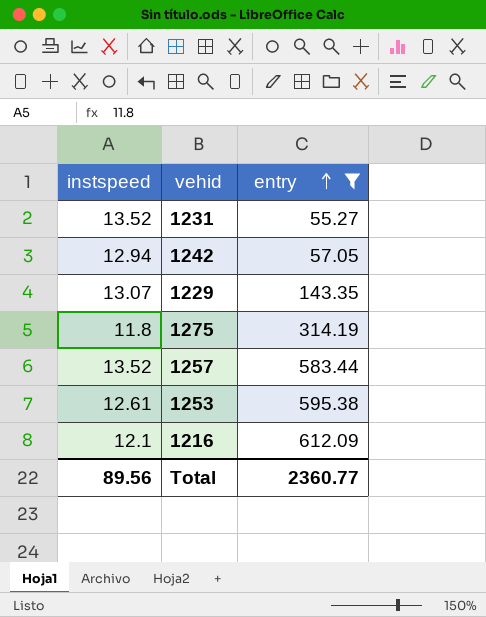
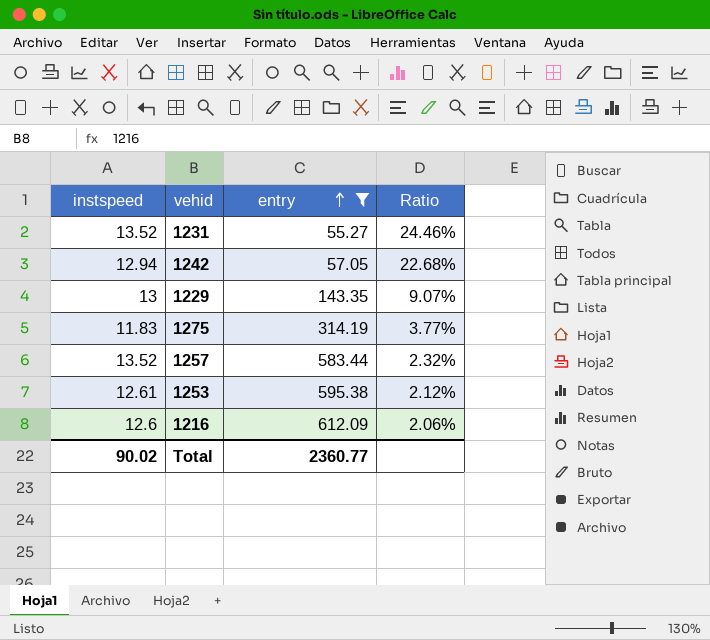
column Ratio | formula: none -> [instspeed] / [entry]
1229 | instspeed: 13.07 -> 13
1275 | instspeed: 11.8 -> 11.83
1216 | instspeed: 12.1 -> 12.6
Total | instspeed: 89.56 -> 90.02

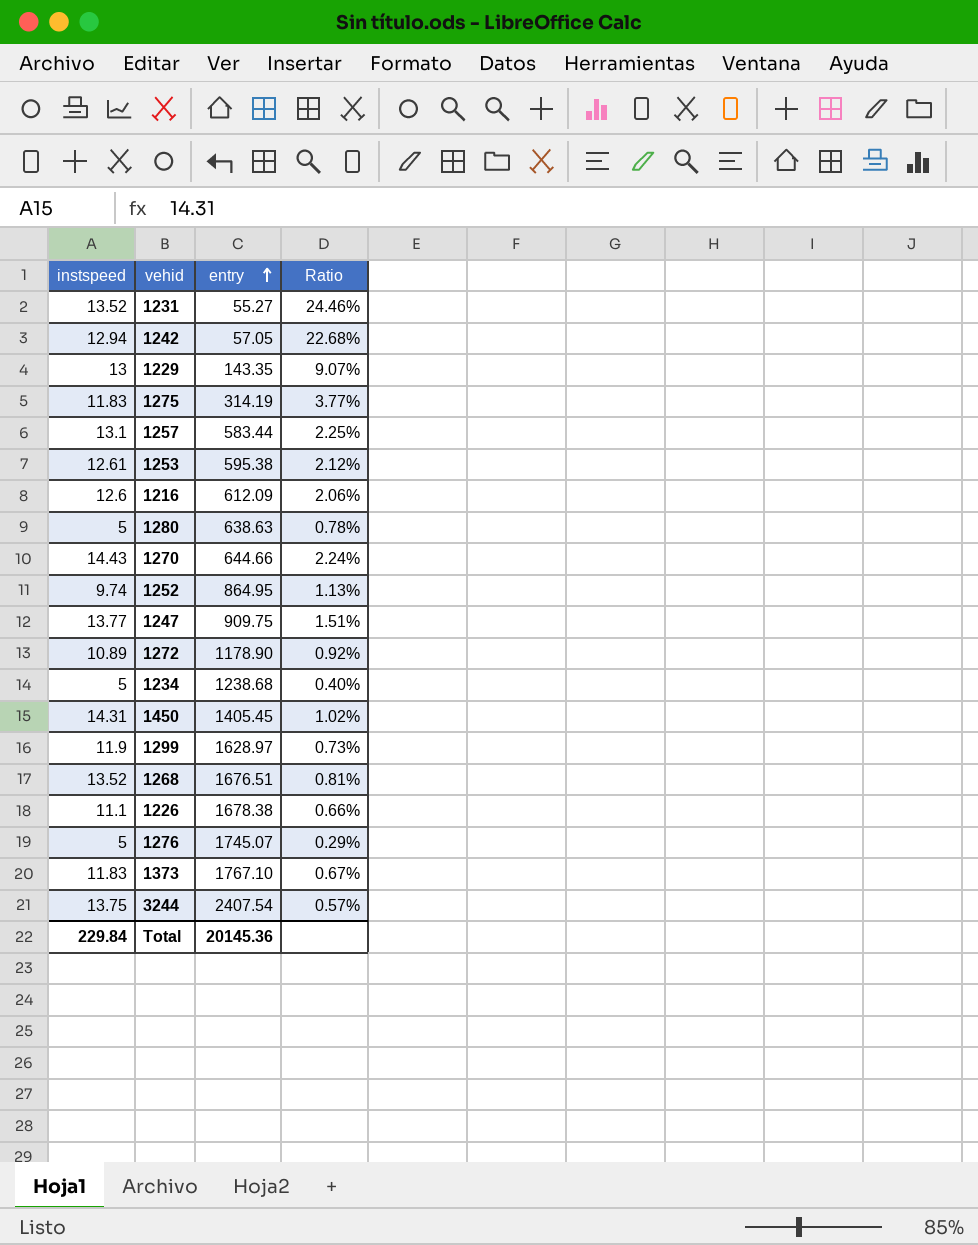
filter: entry <= 612.09 -> none
1257 | instspeed: 13.52 -> 13.1
1257 | Ratio: 2.32% -> 2.25%
Total | instspeed: 90.02 -> 229.84
Total | entry: 2360.77 -> 20145.36

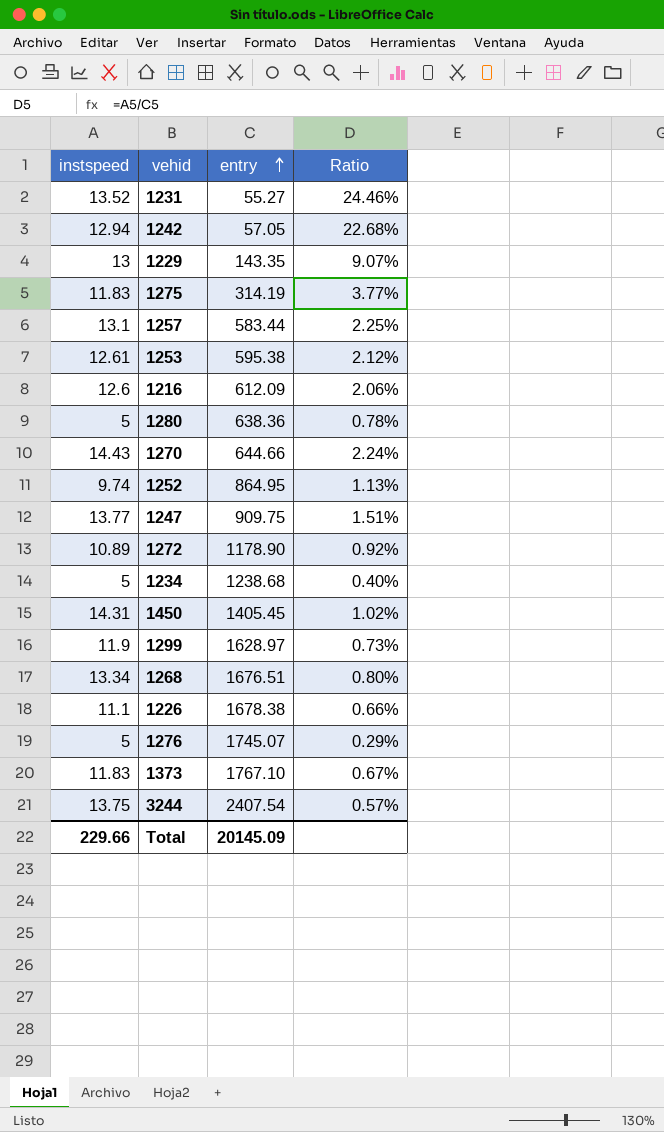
1280 | entry: 638.63 -> 638.36
1268 | instspeed: 13.52 -> 13.34
1268 | Ratio: 0.81% -> 0.80%
Total | instspeed: 229.84 -> 229.66
Total | entry: 20145.36 -> 20145.09

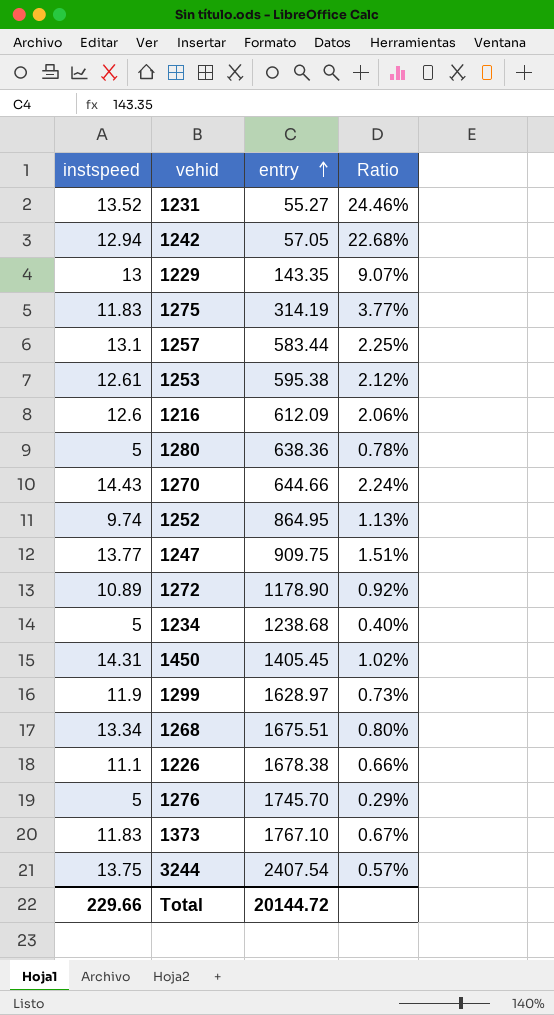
1268 | entry: 1676.51 -> 1675.51
1276 | entry: 1745.07 -> 1745.70
Total | entry: 20145.09 -> 20144.72

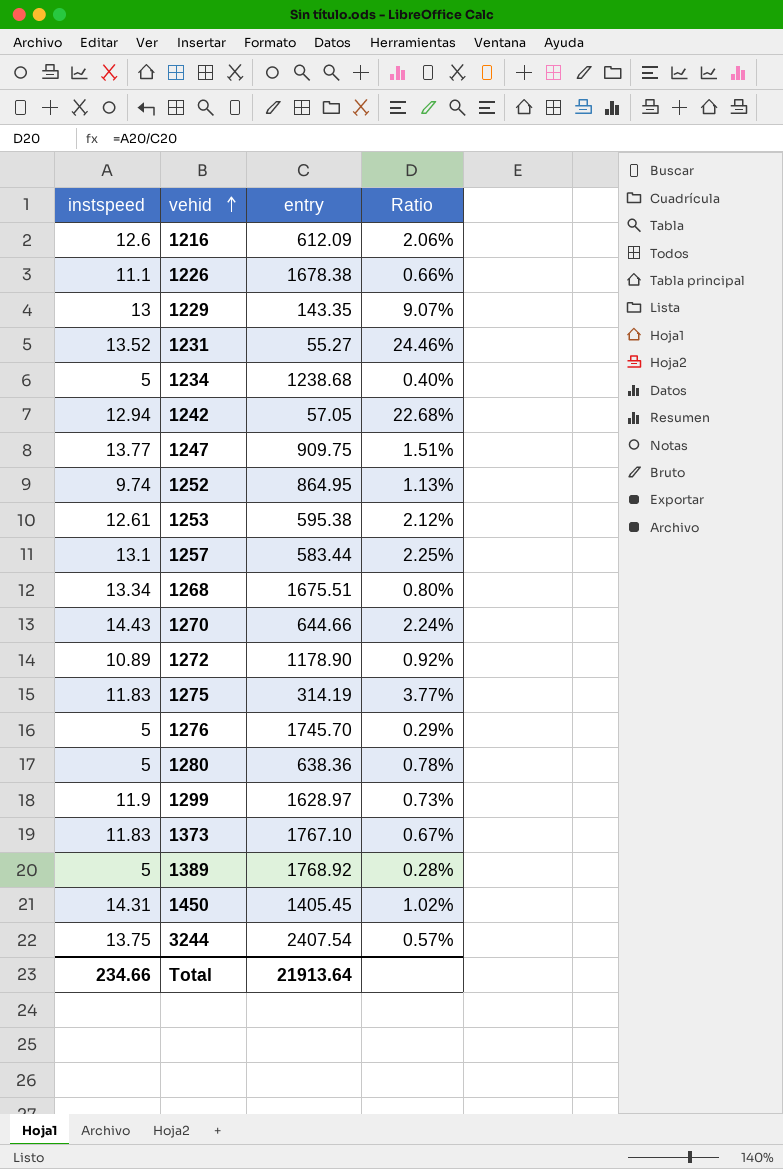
row order: entry ascending -> vehid ascending
row 1389: none -> 5 | 1768.92 | 0.28%
Total | instspeed: 229.66 -> 234.66
Total | entry: 20144.72 -> 21913.64

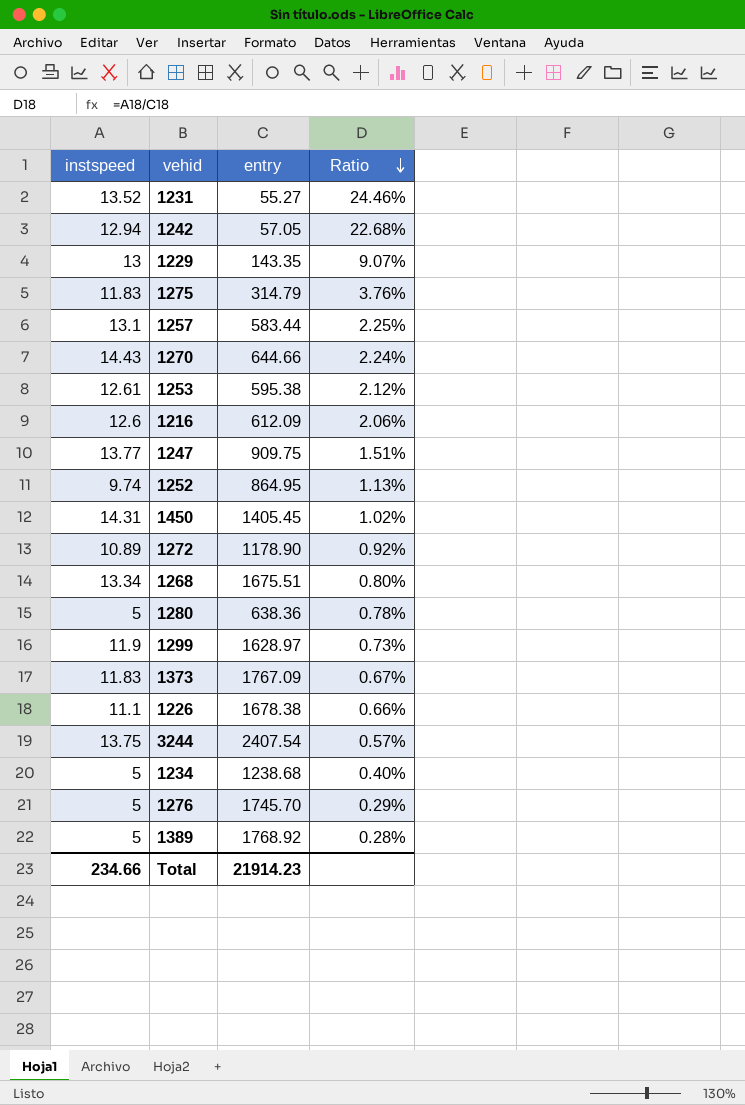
row order: vehid ascending -> Ratio descending
1275 | entry: 314.19 -> 314.79
1275 | Ratio: 3.77% -> 3.76%
1373 | entry: 1767.10 -> 1767.09
Total | entry: 21913.64 -> 21914.23

